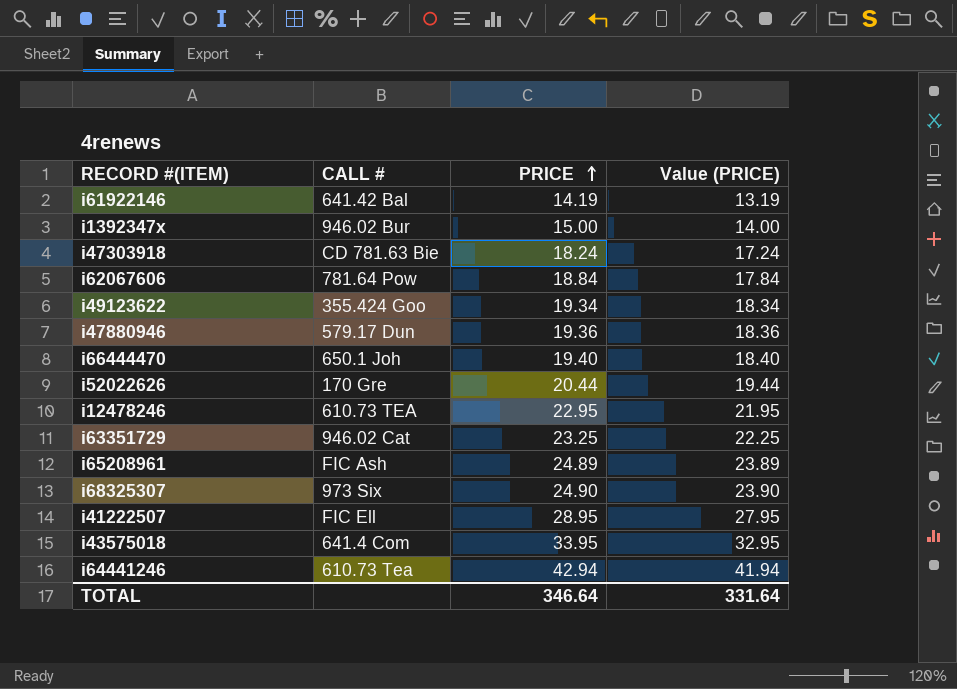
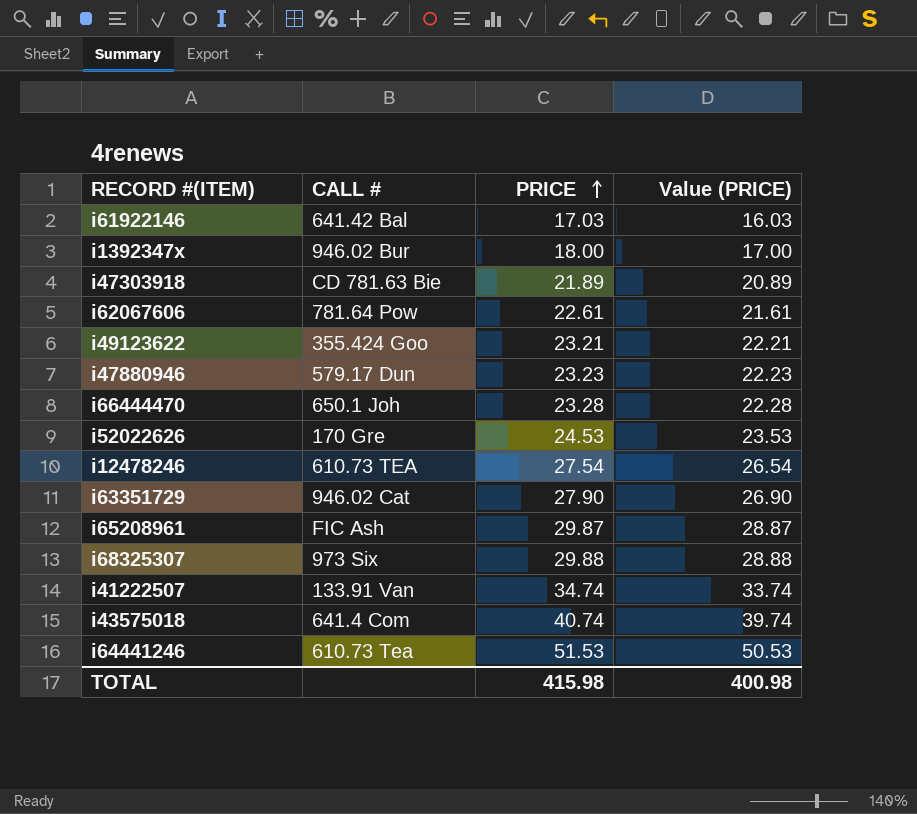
i61922146 | PRICE: 14.19 -> 17.03
i61922146 | Value (PRICE): 13.19 -> 16.03
i1392347x | PRICE: 15.00 -> 18.00
i1392347x | Value (PRICE): 14.00 -> 17.00
i47303918 | PRICE: 18.24 -> 21.89
i47303918 | Value (PRICE): 17.24 -> 20.89
i62067606 | PRICE: 18.84 -> 22.61
i62067606 | Value (PRICE): 17.84 -> 21.61
i49123622 | PRICE: 19.34 -> 23.21
i49123622 | Value (PRICE): 18.34 -> 22.21
i47880946 | PRICE: 19.36 -> 23.23
i47880946 | Value (PRICE): 18.36 -> 22.23
i66444470 | PRICE: 19.40 -> 23.28
i66444470 | Value (PRICE): 18.40 -> 22.28
i52022626 | PRICE: 20.44 -> 24.53
i52022626 | Value (PRICE): 19.44 -> 23.53
i12478246 | PRICE: 22.95 -> 27.54
i12478246 | Value (PRICE): 21.95 -> 26.54
i63351729 | PRICE: 23.25 -> 27.90
i63351729 | Value (PRICE): 22.25 -> 26.90
i65208961 | PRICE: 24.89 -> 29.87
i65208961 | Value (PRICE): 23.89 -> 28.87
i68325307 | PRICE: 24.90 -> 29.88
i68325307 | Value (PRICE): 23.90 -> 28.88
i41222507 | CALL #: FIC Ell -> 133.91 Van
i41222507 | PRICE: 28.95 -> 34.74
i41222507 | Value (PRICE): 27.95 -> 33.74
i43575018 | PRICE: 33.95 -> 40.74
i43575018 | Value (PRICE): 32.95 -> 39.74
i64441246 | PRICE: 42.94 -> 51.53
i64441246 | Value (PRICE): 41.94 -> 50.53
TOTAL | PRICE: 346.64 -> 415.98
TOTAL | Value (PRICE): 331.64 -> 400.98

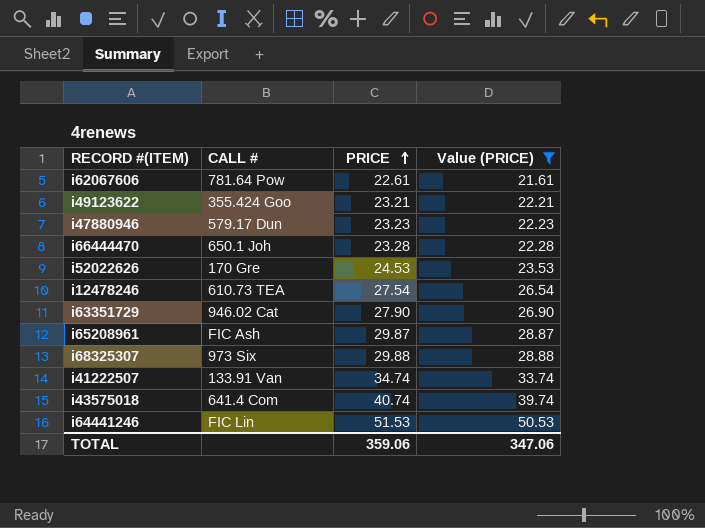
filter: none -> Value (PRICE) >= 21.61
i64441246 | CALL #: 610.73 Tea -> FIC Lin
TOTAL | PRICE: 415.98 -> 359.06
TOTAL | Value (PRICE): 400.98 -> 347.06

